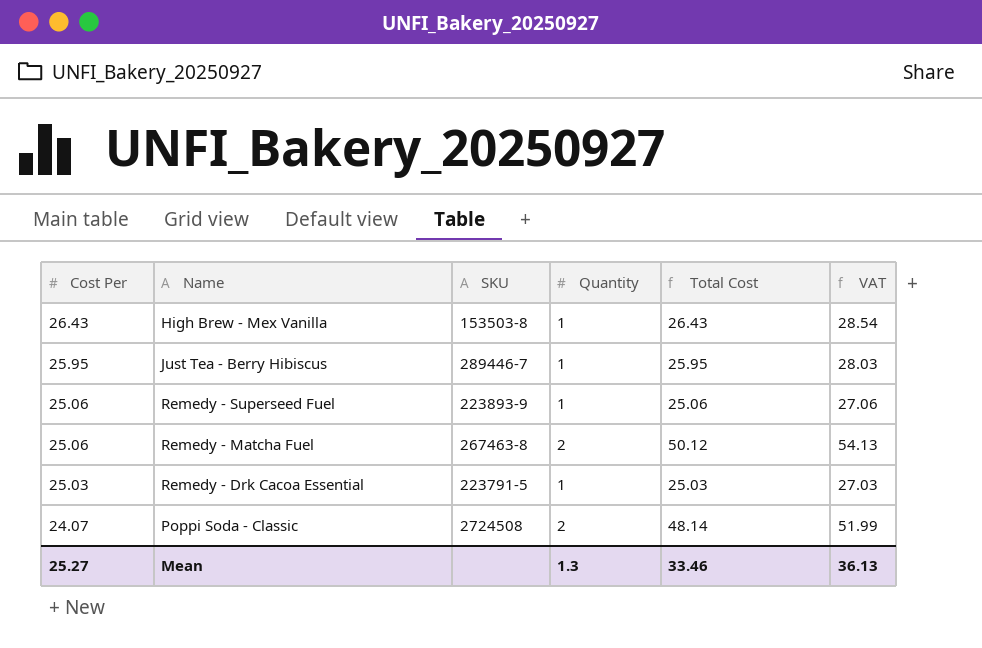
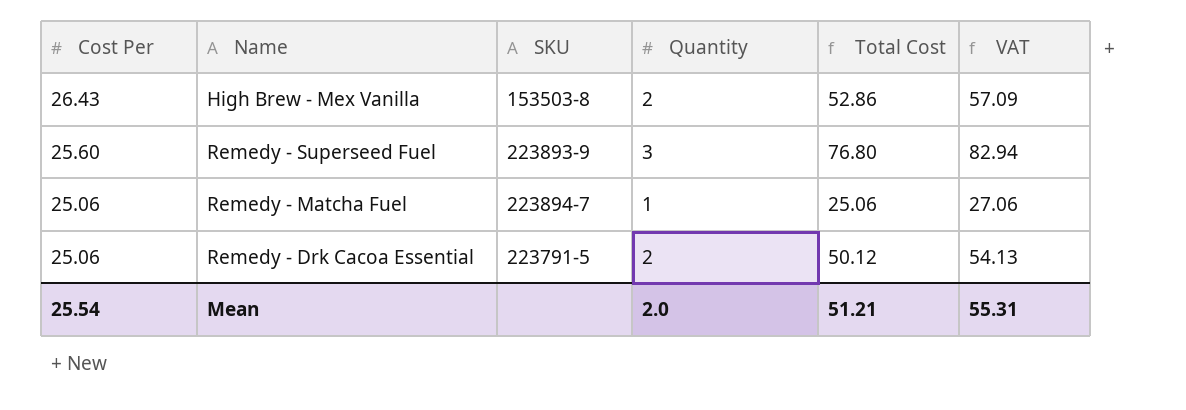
row Just Tea - Berry Hibiscus: 25.95 | 289446-7 | 1 | 25.95 | 28.03 -> none
row Poppi Soda - Classic: 24.07 | 2724508 | 2 | 48.14 | 51.99 -> none
High Brew - Mex Vanilla | Quantity: 1 -> 2
High Brew - Mex Vanilla | Total Cost: 26.43 -> 52.86
High Brew - Mex Vanilla | VAT: 28.54 -> 57.09
Remedy - Superseed Fuel | Cost Per: 25.06 -> 25.60
Remedy - Superseed Fuel | Quantity: 1 -> 3
Remedy - Superseed Fuel | Total Cost: 25.06 -> 76.80
Remedy - Superseed Fuel | VAT: 27.06 -> 82.94
Remedy - Matcha Fuel | SKU: 267463-8 -> 223894-7
Remedy - Matcha Fuel | Quantity: 2 -> 1
Remedy - Matcha Fuel | Total Cost: 50.12 -> 25.06
Remedy - Matcha Fuel | VAT: 54.13 -> 27.06
Remedy - Drk Cacoa Essential | Cost Per: 25.03 -> 25.06
Remedy - Drk Cacoa Essential | Quantity: 1 -> 2
Remedy - Drk Cacoa Essential | Total Cost: 25.03 -> 50.12
Remedy - Drk Cacoa Essential | VAT: 27.03 -> 54.13
Mean | Cost Per: 25.27 -> 25.54
Mean | Quantity: 1.3 -> 2.0
Mean | Total Cost: 33.46 -> 51.21
Mean | VAT: 36.13 -> 55.31

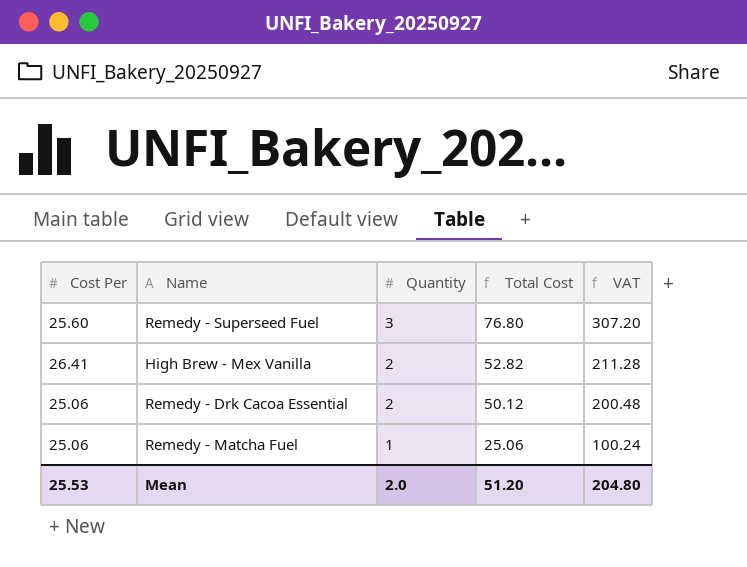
row order: Cost Per descending -> Quantity descending
column SKU | position: 3 -> none
column VAT | formula: [Total Cost] * 1.08 -> [Total Cost] * 4
High Brew - Mex Vanilla | Cost Per: 26.43 -> 26.41
High Brew - Mex Vanilla | Total Cost: 52.86 -> 52.82
Mean | Cost Per: 25.54 -> 25.53
Mean | Total Cost: 51.21 -> 51.20
Mean | VAT: 55.31 -> 204.80

